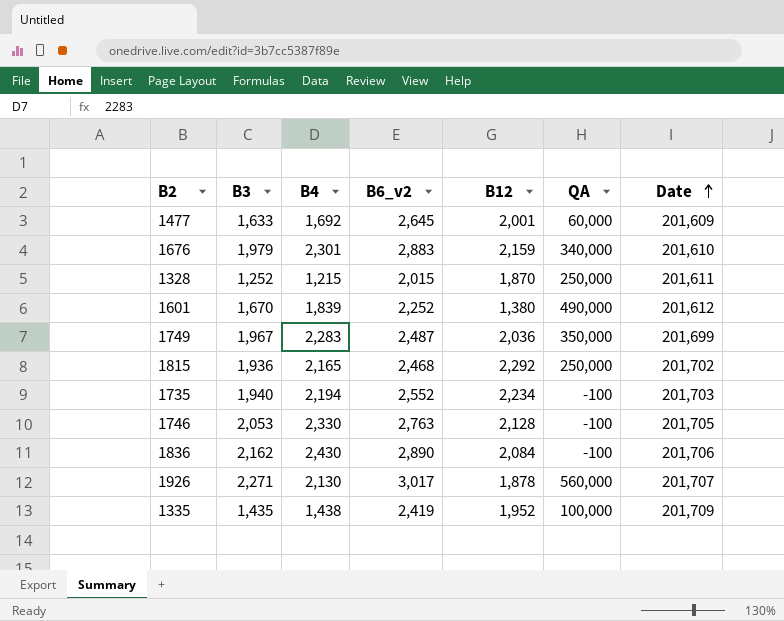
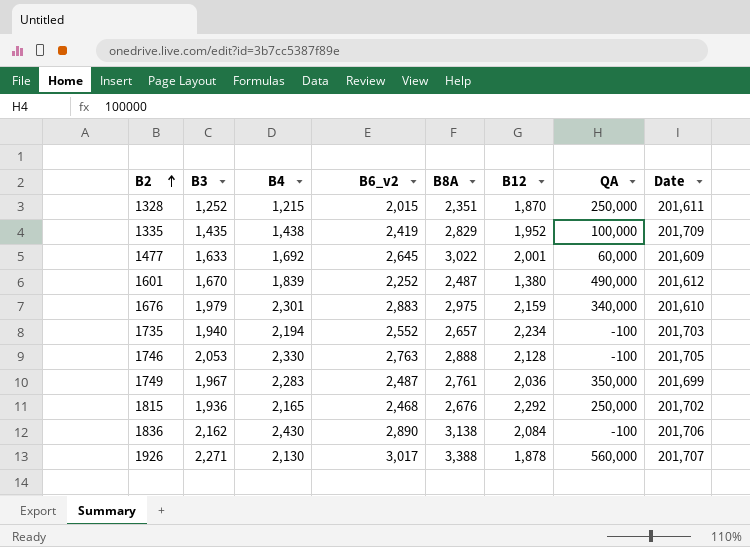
row order: Date ascending -> B2 ascending
column B8A | position: none -> 5

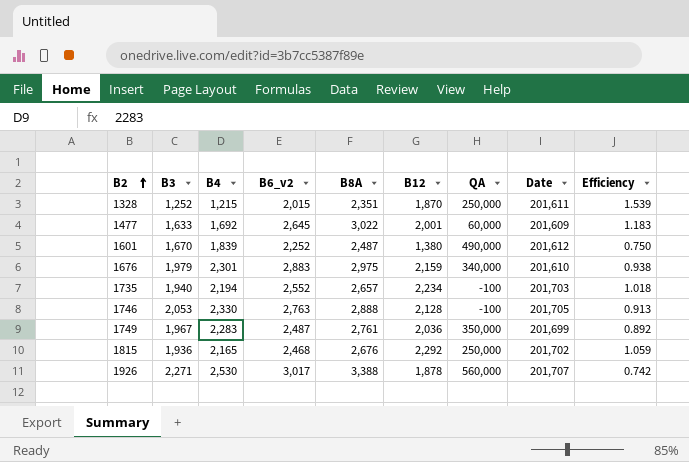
column Efficiency | formula: none -> [B12] / [B4]
row 1335: 1,435 | 1,438 | 2,419 | 2,829 | 1,952 | 100,000 | 201,709 -> none
row 1836: 2,162 | 2,430 | 2,890 | 3,138 | 2,084 | -100 | 201,706 -> none
1926 | B4: 2,130 -> 2,530

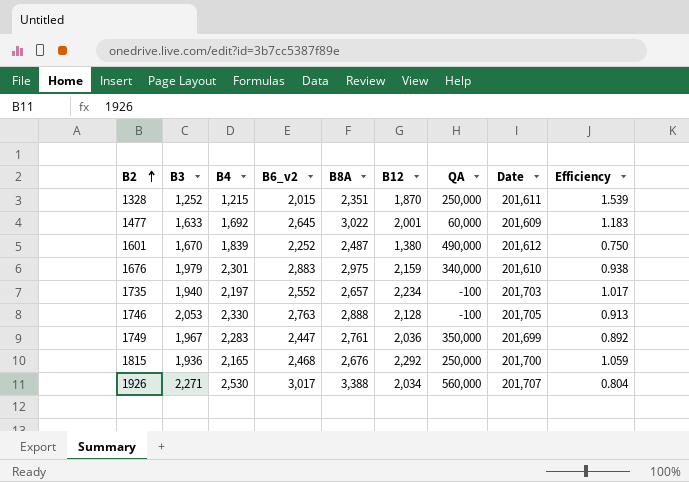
1735 | B4: 2,194 -> 2,197
1735 | Efficiency: 1.018 -> 1.017
1749 | B6_v2: 2,487 -> 2,447
1815 | Date: 201,702 -> 201,700
1926 | B12: 1,878 -> 2,034
1926 | Efficiency: 0.742 -> 0.804

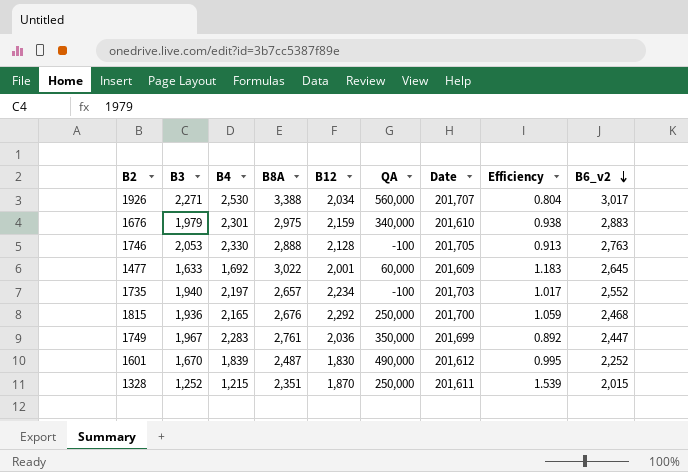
row order: B2 ascending -> B6_v2 descending
column B6_v2 | position: 4 -> 9
1601 | B12: 1,380 -> 1,830
1601 | Efficiency: 0.750 -> 0.995

